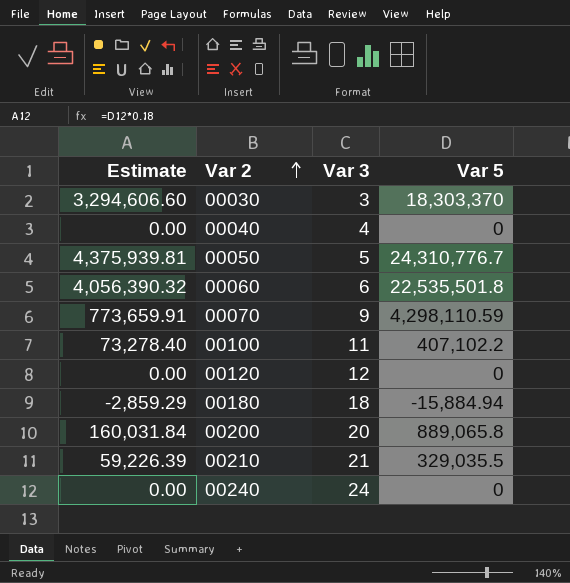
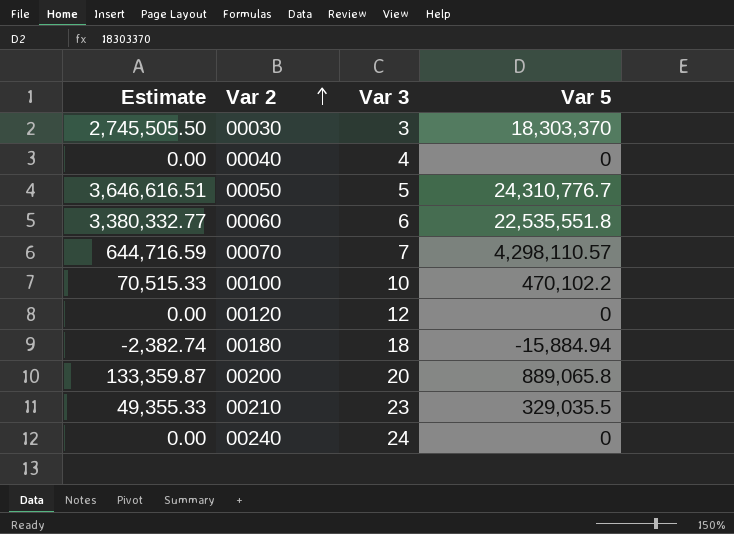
column Estimate | formula: [Var 5] * 0.18 -> [Var 5] * 0.15
00060 | Var 5: 22,535,501.8 -> 22,535,551.8
00070 | Var 3: 9 -> 7
00070 | Var 5: 4,298,110.59 -> 4,298,110.57
00100 | Var 3: 11 -> 10
00100 | Var 5: 407,102.2 -> 470,102.2
00210 | Var 3: 21 -> 23

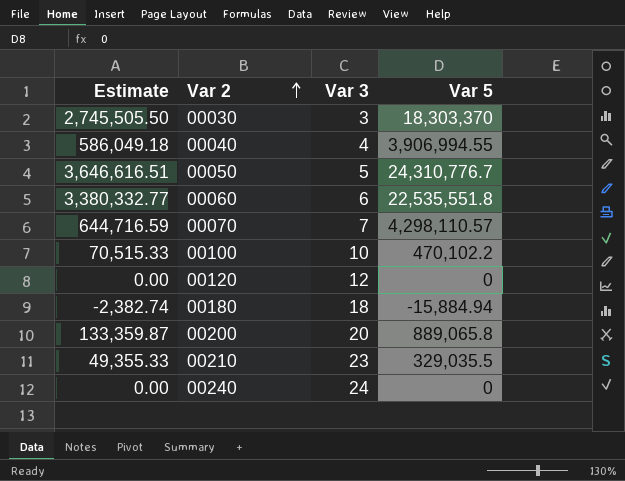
00040 | Estimate: 0.00 -> 586,049.18
00040 | Var 5: 0 -> 3,906,994.55

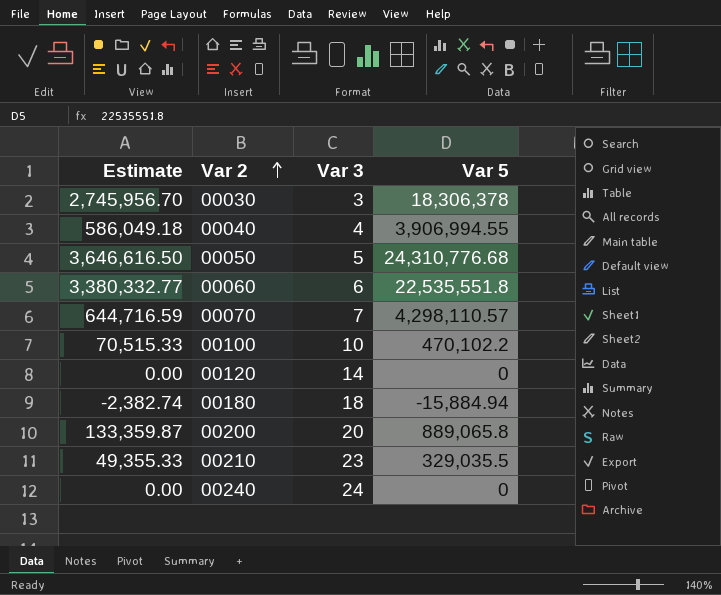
00030 | Estimate: 2,745,505.50 -> 2,745,956.70
00030 | Var 5: 18,303,370 -> 18,306,378
00050 | Estimate: 3,646,616.51 -> 3,646,616.50
00050 | Var 5: 24,310,776.7 -> 24,310,776.68
00120 | Var 3: 12 -> 14

